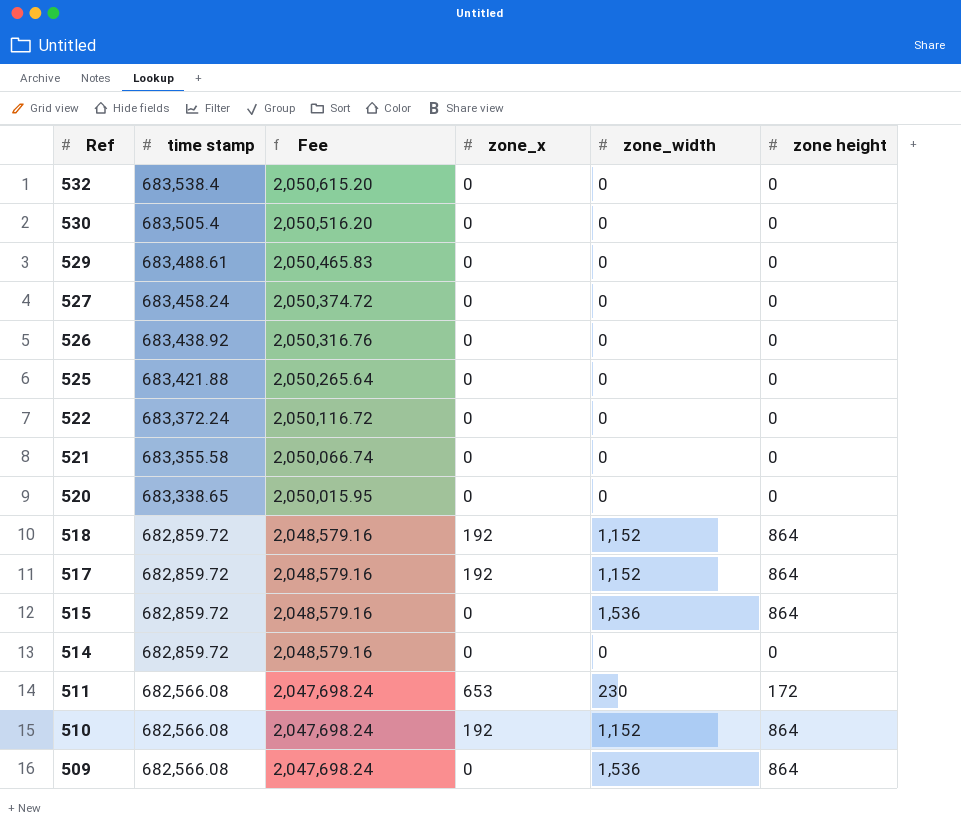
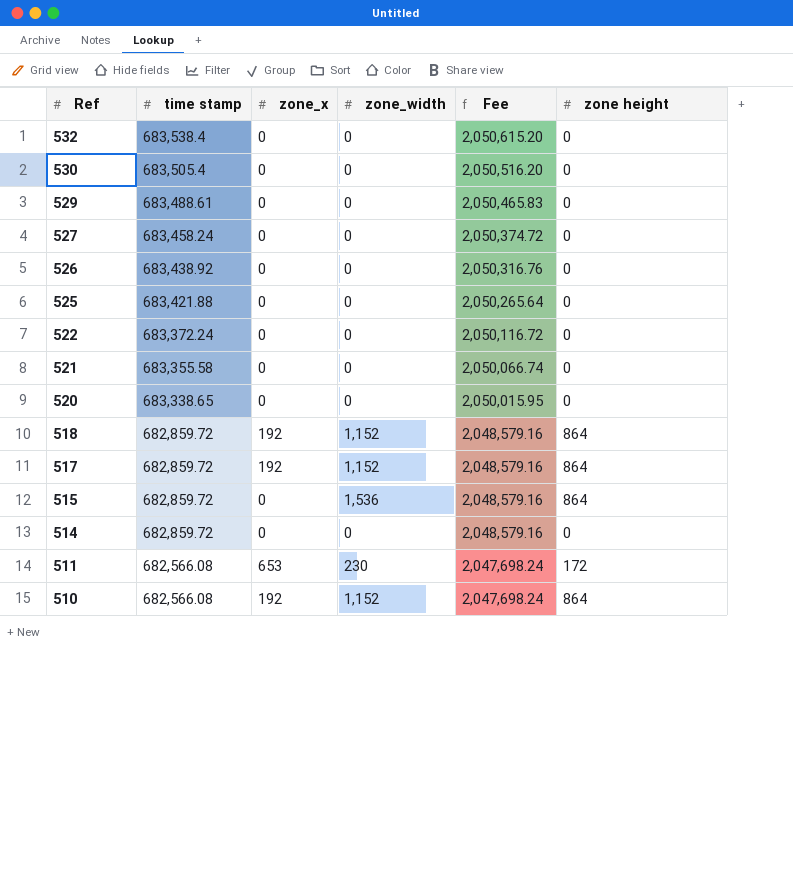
column Fee | position: 3 -> 5
row 509: 682,566.08 | 2,047,698.24 | 0 | 1,536 | 864 -> none

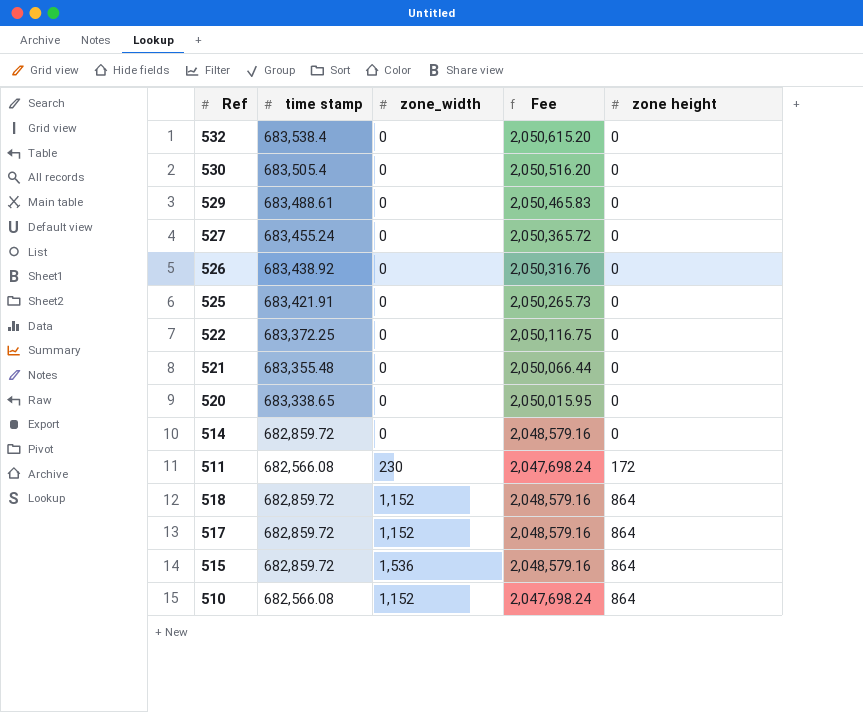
row order: Ref descending -> zone height ascending
column zone_x | position: 3 -> none
527 | time stamp: 683,458.24 -> 683,455.24
527 | Fee: 2,050,374.72 -> 2,050,365.72
525 | time stamp: 683,421.88 -> 683,421.91
525 | Fee: 2,050,265.64 -> 2,050,265.73
522 | time stamp: 683,372.24 -> 683,372.25
522 | Fee: 2,050,116.72 -> 2,050,116.75
521 | time stamp: 683,355.58 -> 683,355.48
521 | Fee: 2,050,066.74 -> 2,050,066.44

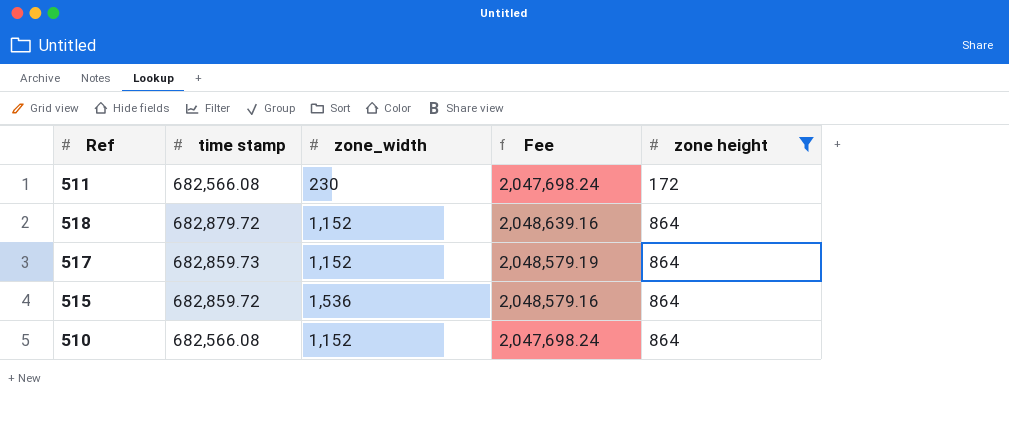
filter: none -> zone height != 0
518 | time stamp: 682,859.72 -> 682,879.72
518 | Fee: 2,048,579.16 -> 2,048,639.16
517 | time stamp: 682,859.72 -> 682,859.73
517 | Fee: 2,048,579.16 -> 2,048,579.19

